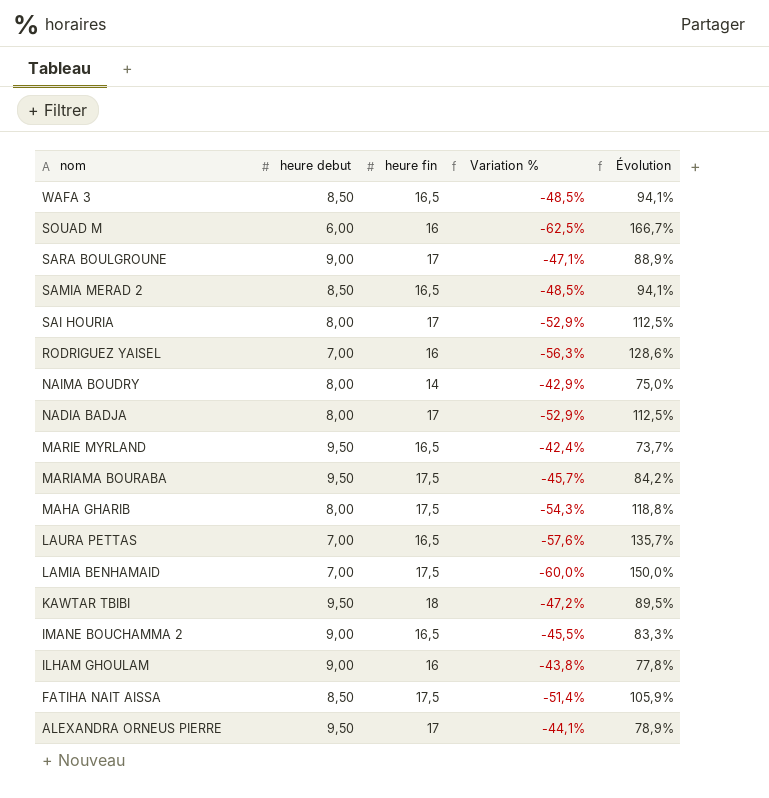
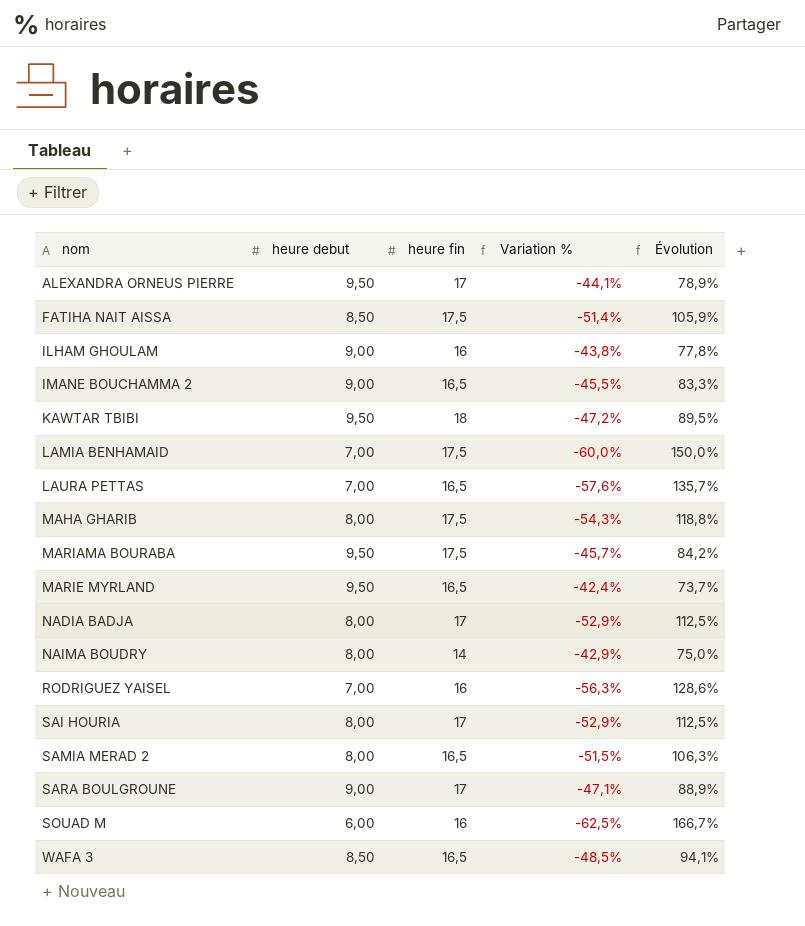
row order: nom descending -> nom ascending
SAMIA MERAD 2 | heure debut: 8,50 -> 8,00
SAMIA MERAD 2 | Variation %: -48,5% -> -51,5%
SAMIA MERAD 2 | Évolution: 94,1% -> 106,3%

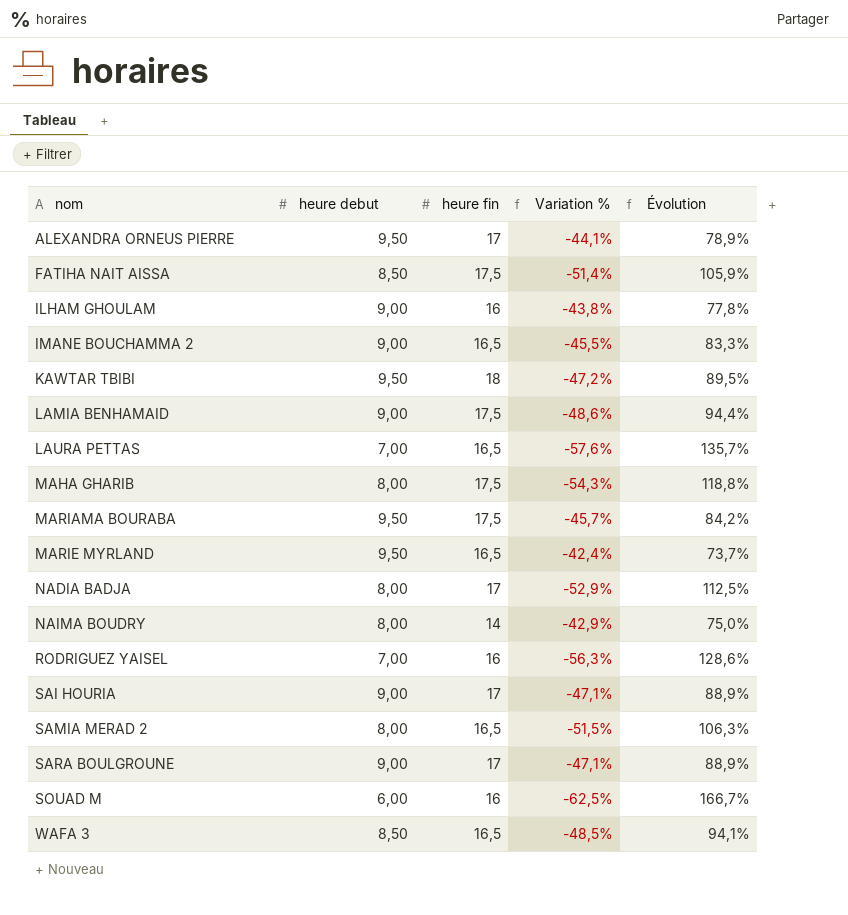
LAMIA BENHAMAID | heure debut: 7,00 -> 9,00
LAMIA BENHAMAID | Variation %: -60,0% -> -48,6%
LAMIA BENHAMAID | Évolution: 150,0% -> 94,4%
SAI HOURIA | heure debut: 8,00 -> 9,00
SAI HOURIA | Variation %: -52,9% -> -47,1%
SAI HOURIA | Évolution: 112,5% -> 88,9%

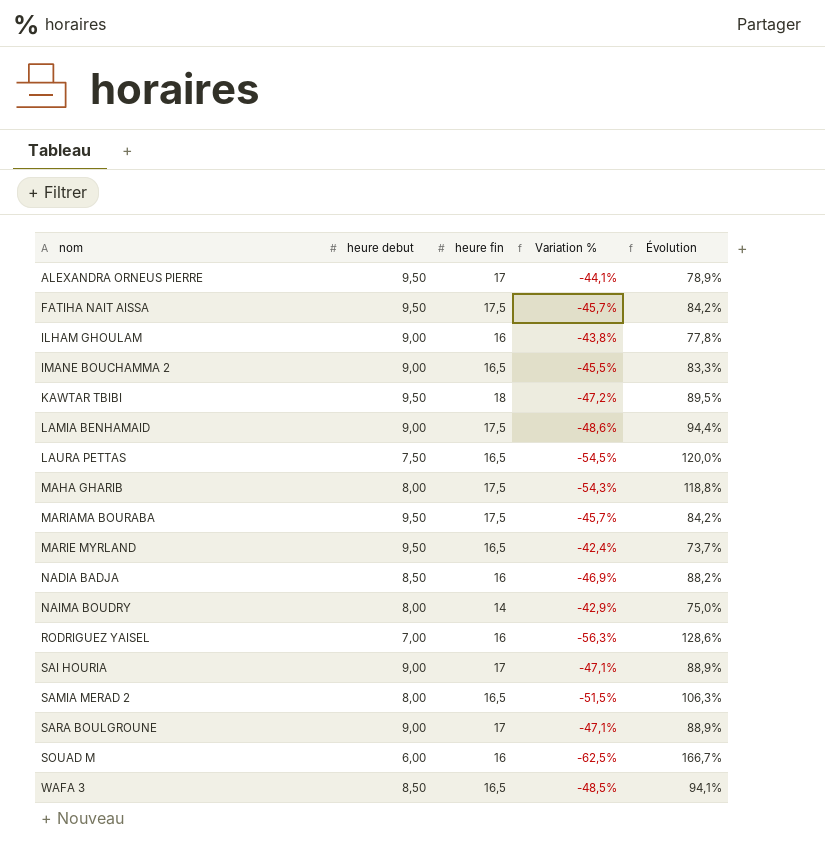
FATIHA NAIT AISSA | heure debut: 8,50 -> 9,50
FATIHA NAIT AISSA | Variation %: -51,4% -> -45,7%
FATIHA NAIT AISSA | Évolution: 105,9% -> 84,2%
LAURA PETTAS | heure debut: 7,00 -> 7,50
LAURA PETTAS | Variation %: -57,6% -> -54,5%
LAURA PETTAS | Évolution: 135,7% -> 120,0%
NADIA BADJA | heure debut: 8,00 -> 8,50
NADIA BADJA | heure fin: 17 -> 16
NADIA BADJA | Variation %: -52,9% -> -46,9%
NADIA BADJA | Évolution: 112,5% -> 88,2%

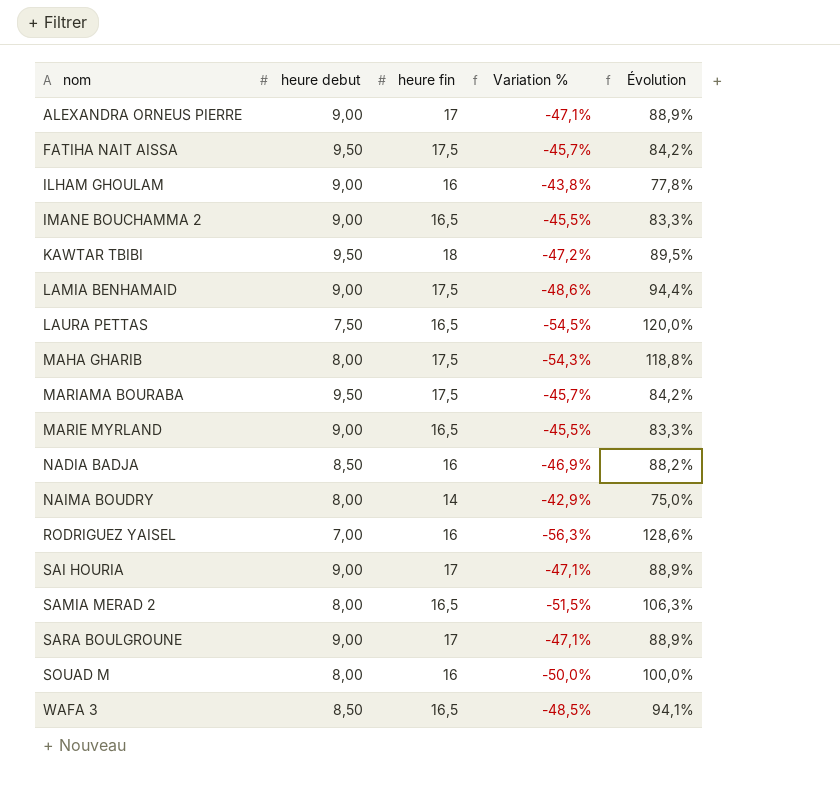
ALEXANDRA ORNEUS PIERRE | heure debut: 9,50 -> 9,00
ALEXANDRA ORNEUS PIERRE | Variation %: -44,1% -> -47,1%
ALEXANDRA ORNEUS PIERRE | Évolution: 78,9% -> 88,9%
MARIE MYRLAND | heure debut: 9,50 -> 9,00
MARIE MYRLAND | Variation %: -42,4% -> -45,5%
MARIE MYRLAND | Évolution: 73,7% -> 83,3%
SOUAD M | heure debut: 6,00 -> 8,00
SOUAD M | Variation %: -62,5% -> -50,0%
SOUAD M | Évolution: 166,7% -> 100,0%

